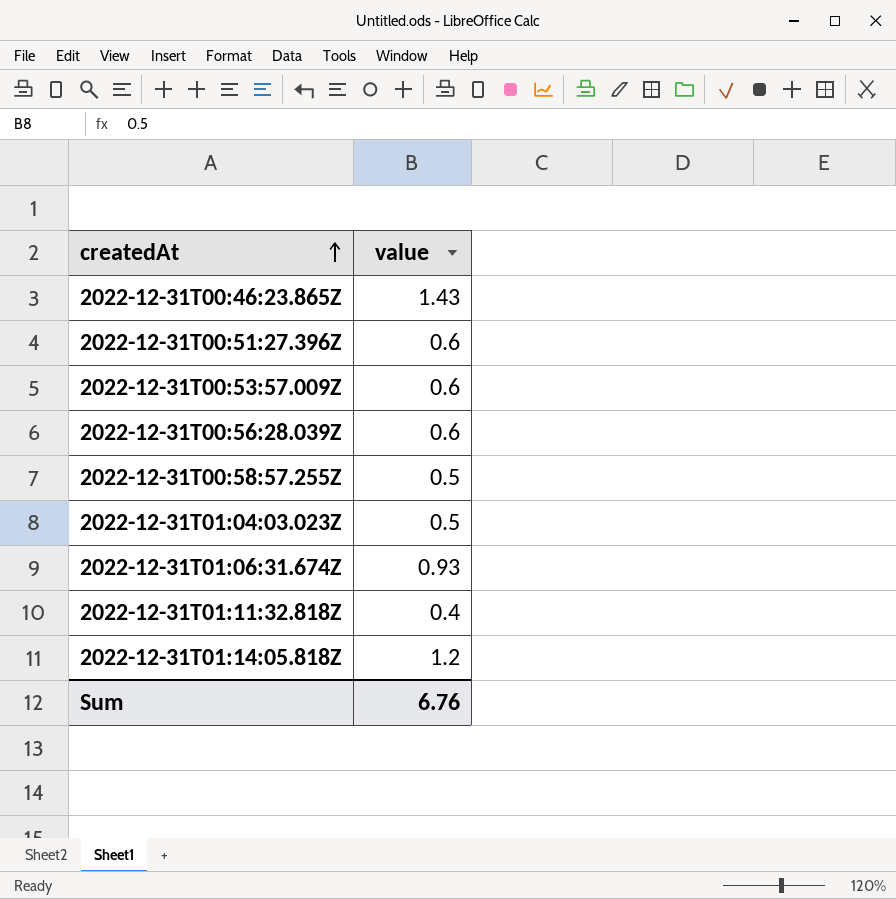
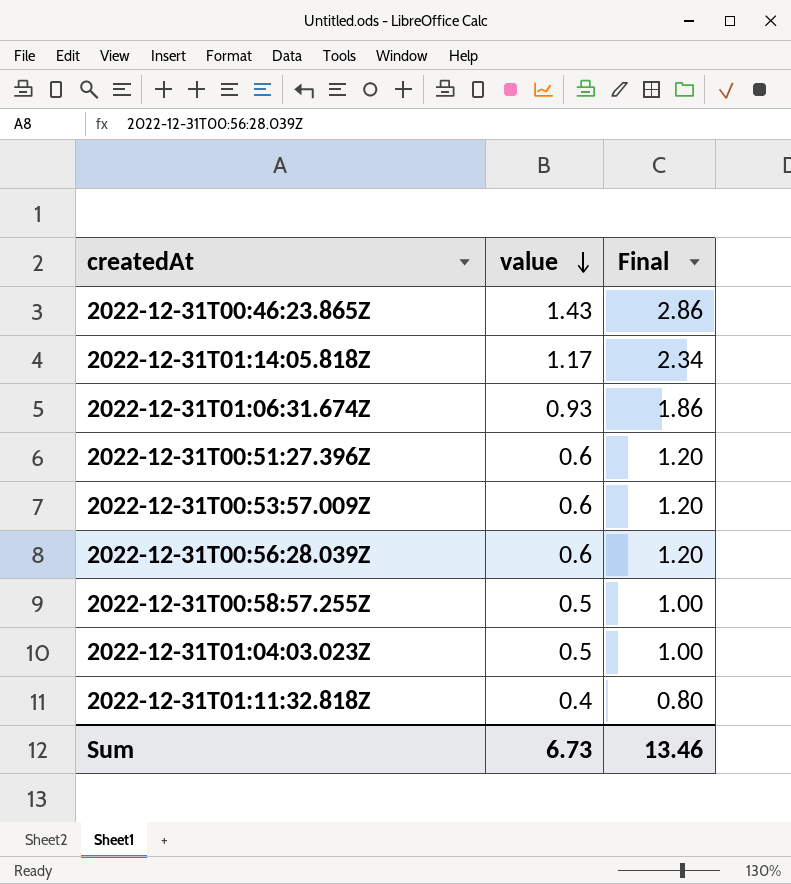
row order: createdAt ascending -> value descending
column Final | formula: none -> [value] * 2
2022-12-31T01:14:05.818Z | value: 1.2 -> 1.17
Sum | value: 6.76 -> 6.73

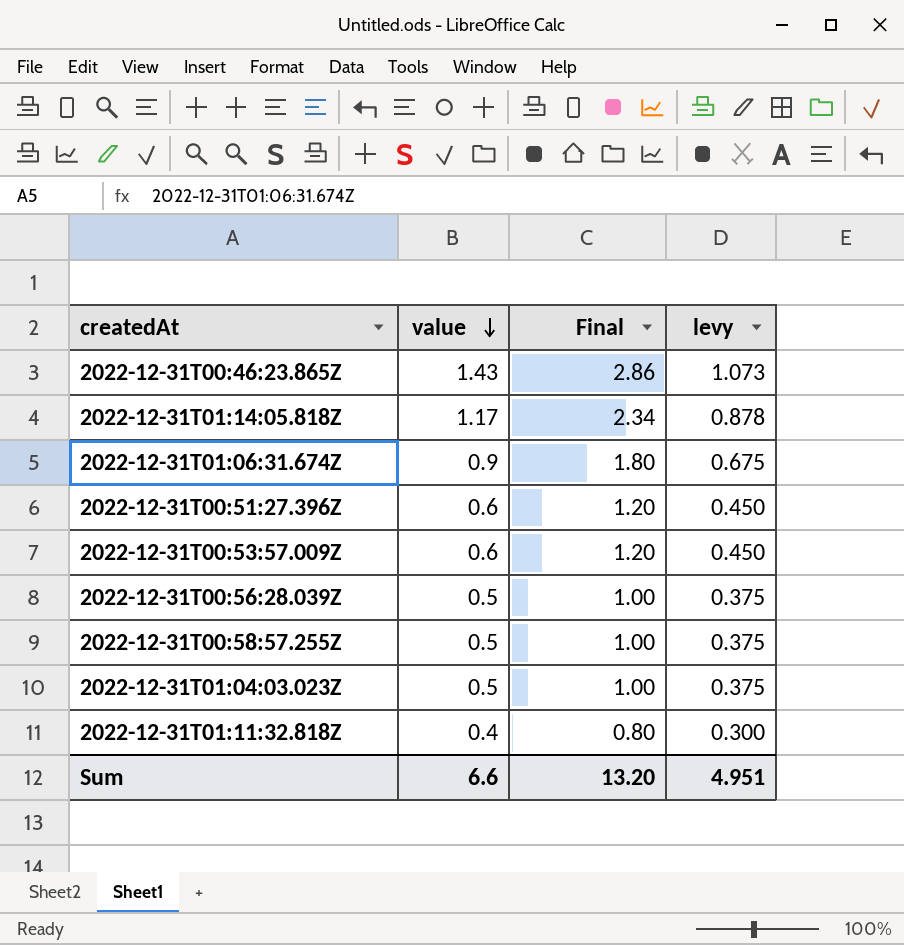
column levy | formula: none -> [value] * 0.75
2022-12-31T01:06:31.674Z | value: 0.93 -> 0.9
2022-12-31T01:06:31.674Z | Final: 1.86 -> 1.80
2022-12-31T00:56:28.039Z | value: 0.6 -> 0.5
2022-12-31T00:56:28.039Z | Final: 1.20 -> 1.00
Sum | value: 6.73 -> 6.6
Sum | Final: 13.46 -> 13.20

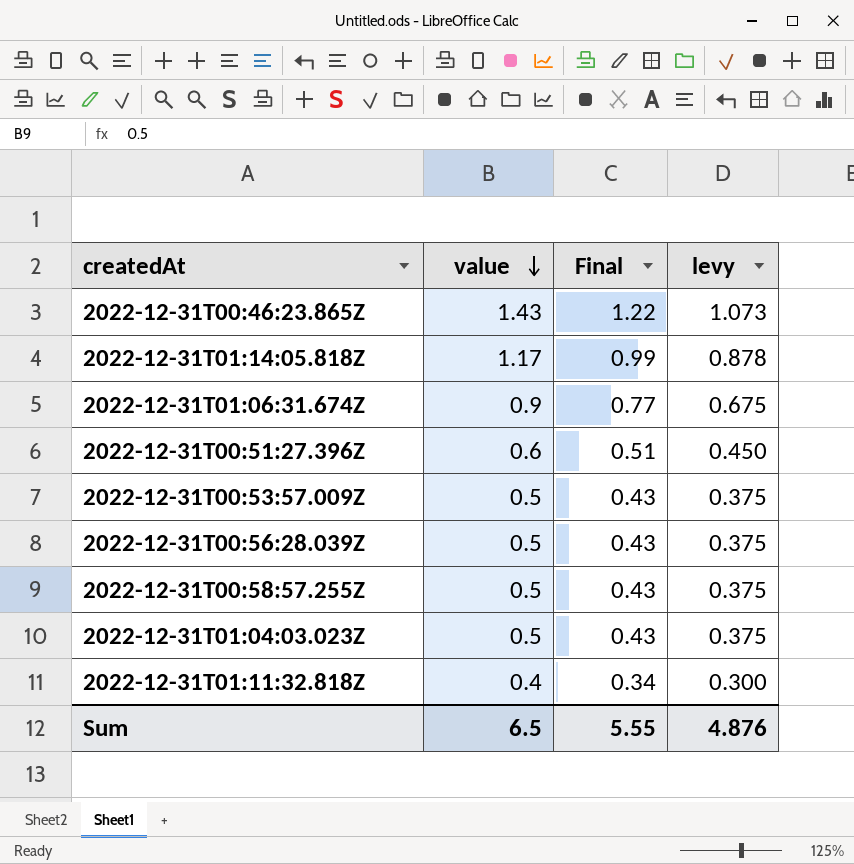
column Final | formula: [value] * 2 -> [value] * 0.85
2022-12-31T00:53:57.009Z | value: 0.6 -> 0.5
2022-12-31T00:53:57.009Z | levy: 0.450 -> 0.375
Sum | value: 6.6 -> 6.5
Sum | Final: 13.20 -> 5.55
Sum | levy: 4.951 -> 4.876

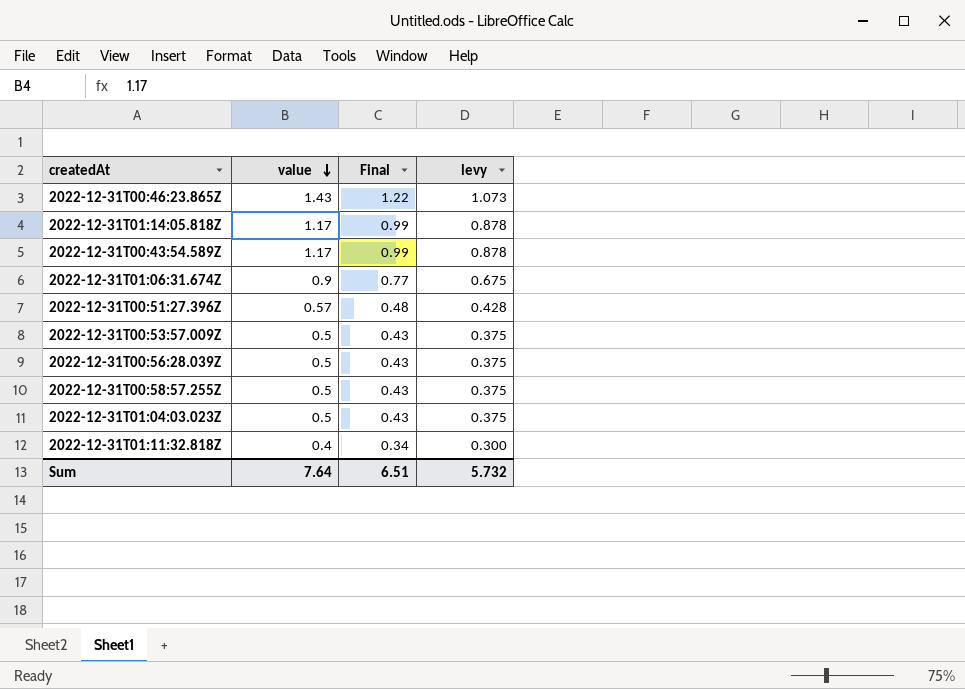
row 2022-12-31T00:43:54.589Z: none -> 1.17 | 0.99 | 0.878
2022-12-31T00:51:27.396Z | value: 0.6 -> 0.57
2022-12-31T00:51:27.396Z | Final: 0.51 -> 0.48
2022-12-31T00:51:27.396Z | levy: 0.450 -> 0.428
Sum | value: 6.5 -> 7.64
Sum | Final: 5.55 -> 6.51
Sum | levy: 4.876 -> 5.732

